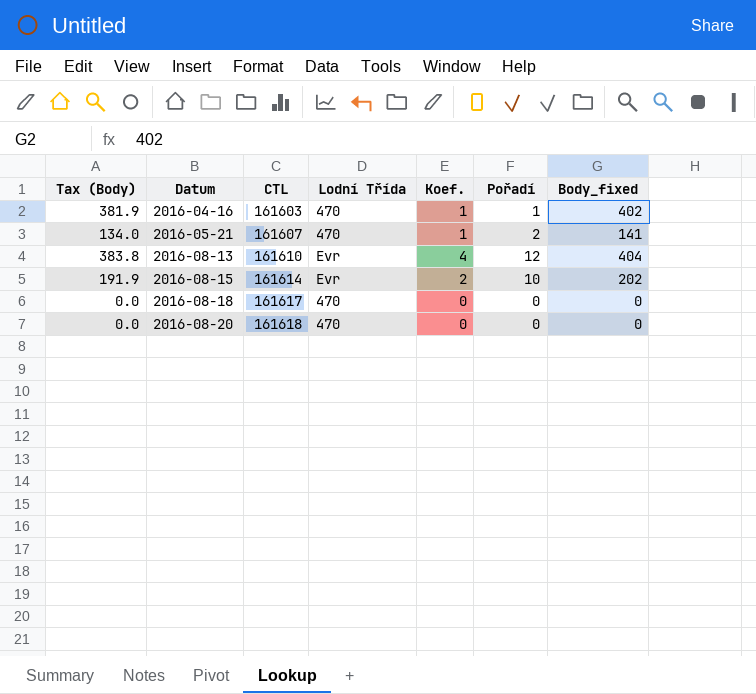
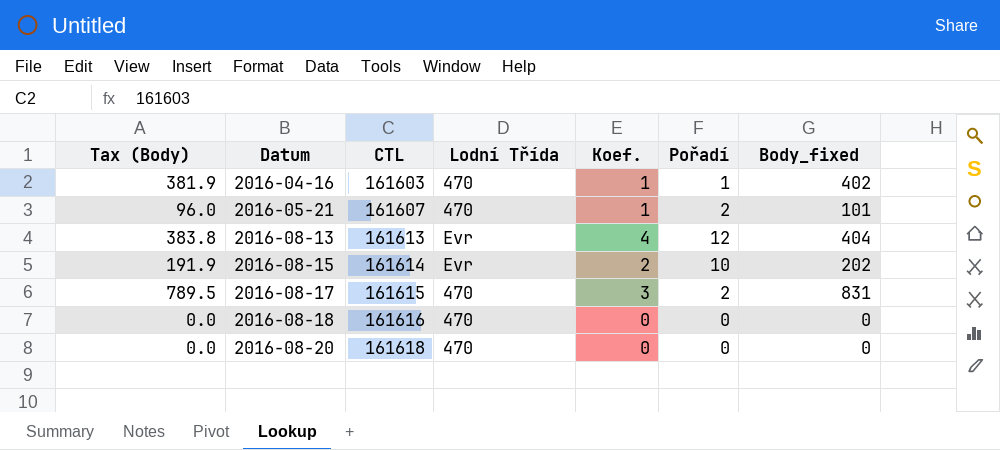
2016-05-21 | Tax (Body): 134.0 -> 96.0
2016-05-21 | Body_fixed: 141 -> 101
2016-08-13 | CTL: 161610 -> 161613
row 2016-08-17: none -> 789.5 | 161615 | 470 | 3 | 2 | 831
2016-08-18 | CTL: 161617 -> 161616

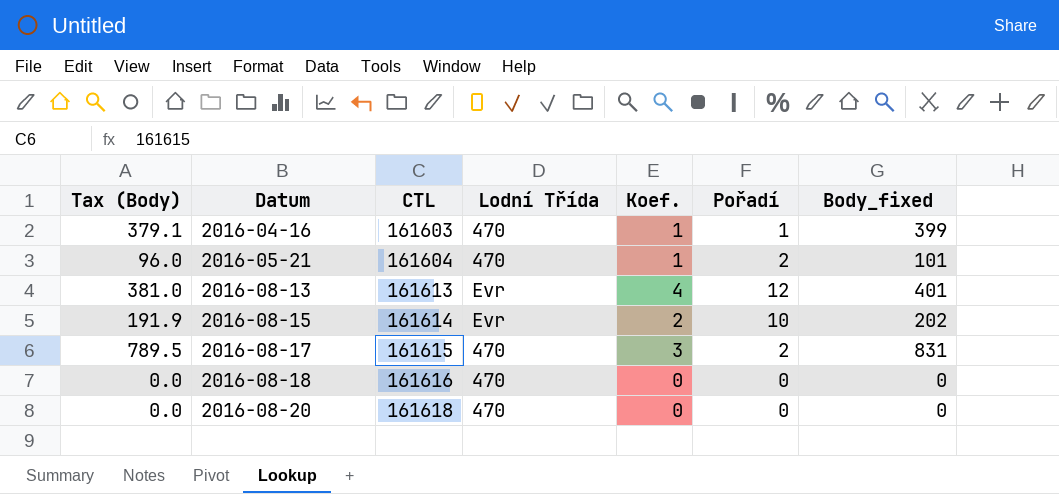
2016-04-16 | Tax (Body): 381.9 -> 379.1
2016-04-16 | Body_fixed: 402 -> 399
2016-05-21 | CTL: 161607 -> 161604
2016-08-13 | Tax (Body): 383.8 -> 381.0
2016-08-13 | Body_fixed: 404 -> 401

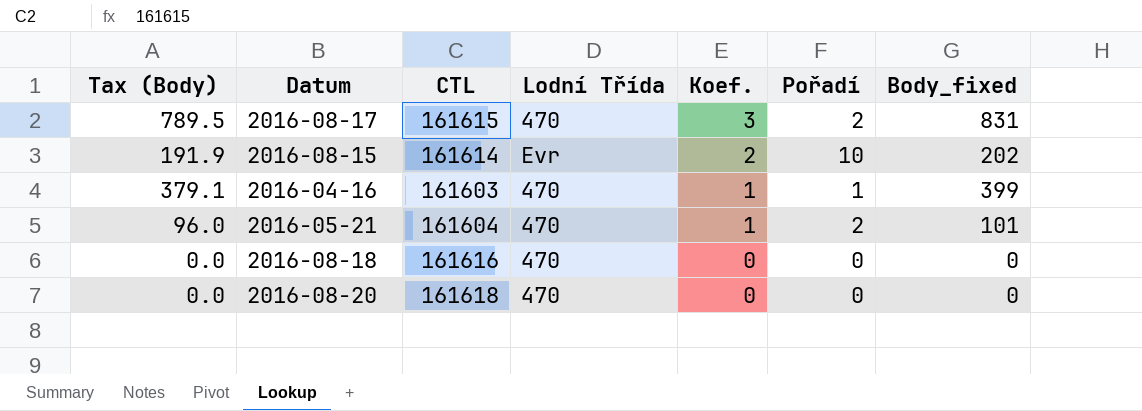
row order: Datum ascending -> Koef. descending
row 2016-08-13: 381.0 | 161613 | Evr | 4 | 12 | 401 -> none

